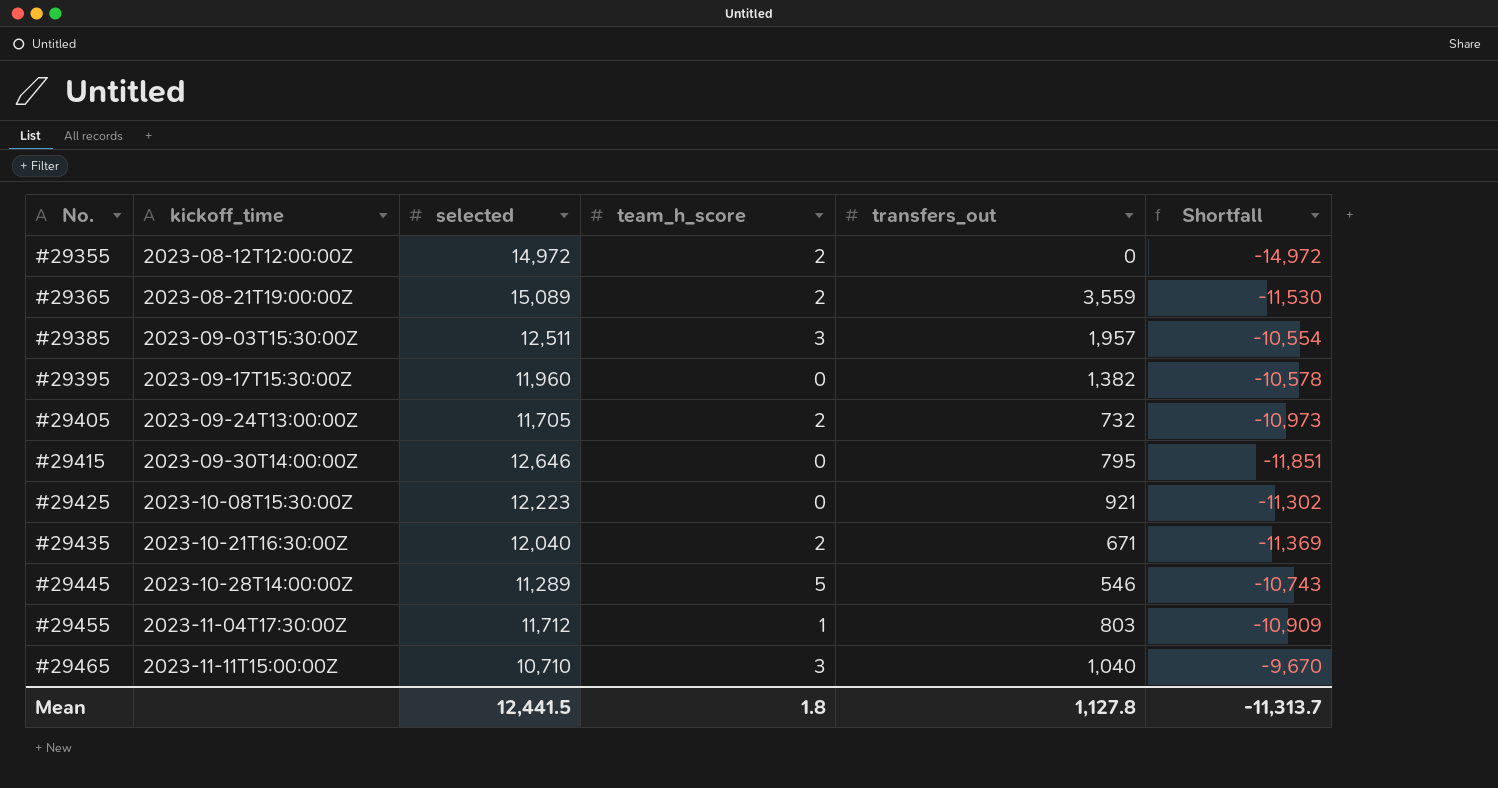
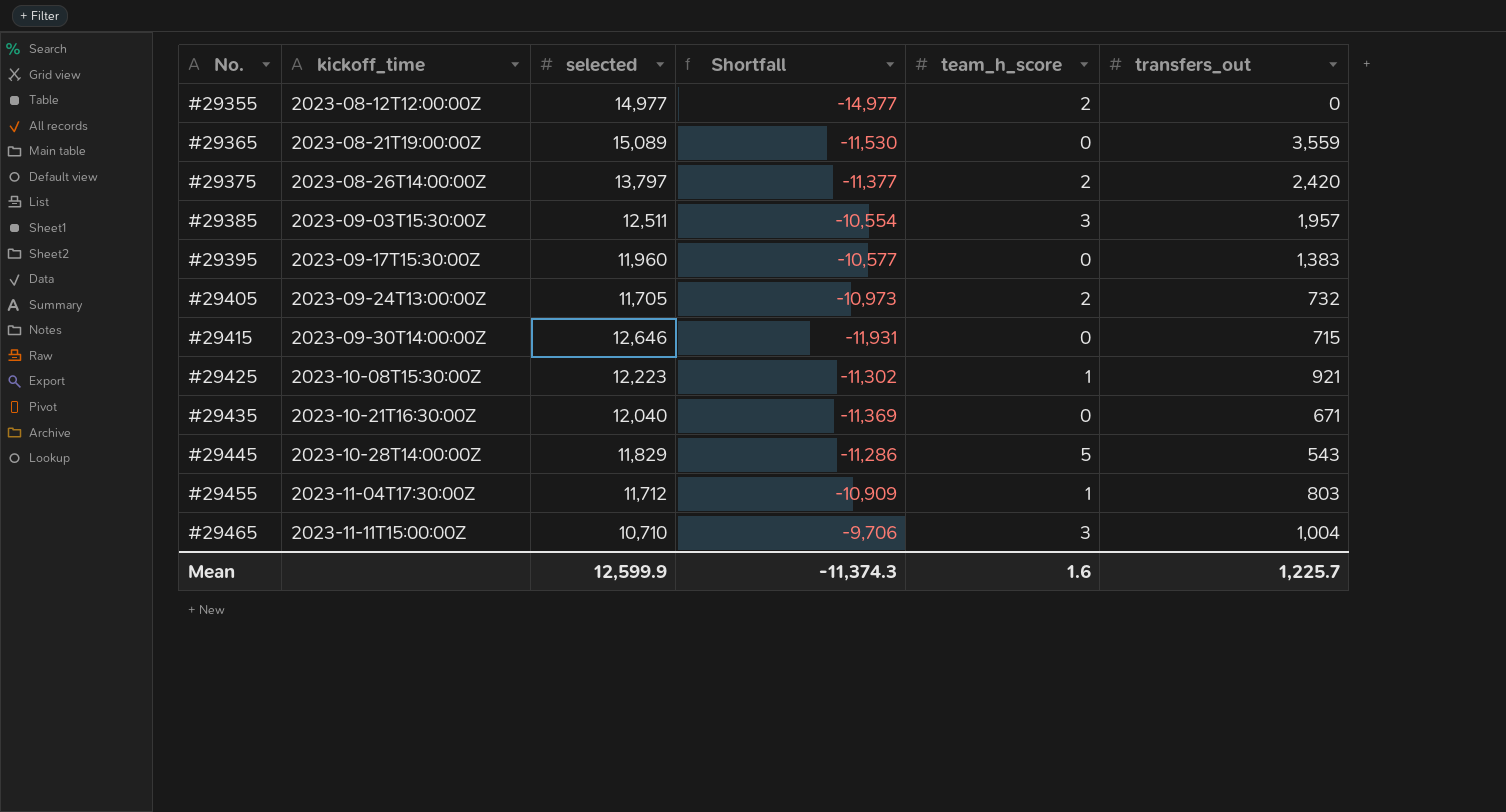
column Shortfall | position: 6 -> 4
#29355 | selected: 14,972 -> 14,977
#29355 | Shortfall: -14,972 -> -14,977
#29365 | team_h_score: 2 -> 0
row #29375: none -> 2023-08-26T14:00:00Z | 13,797 | -11,377 | 2 | 2,420
#29395 | Shortfall: -10,578 -> -10,577
#29395 | transfers_out: 1,382 -> 1,383
#29415 | Shortfall: -11,851 -> -11,931
#29415 | transfers_out: 795 -> 715
#29425 | team_h_score: 0 -> 1
#29435 | team_h_score: 2 -> 0
#29445 | selected: 11,289 -> 11,829
#29445 | Shortfall: -10,743 -> -11,286
#29445 | transfers_out: 546 -> 543
#29465 | Shortfall: -9,670 -> -9,706
#29465 | transfers_out: 1,040 -> 1,004
Mean | selected: 12,441.5 -> 12,599.9
Mean | Shortfall: -11,313.7 -> -11,374.3
Mean | team_h_score: 1.8 -> 1.6
Mean | transfers_out: 1,127.8 -> 1,225.7

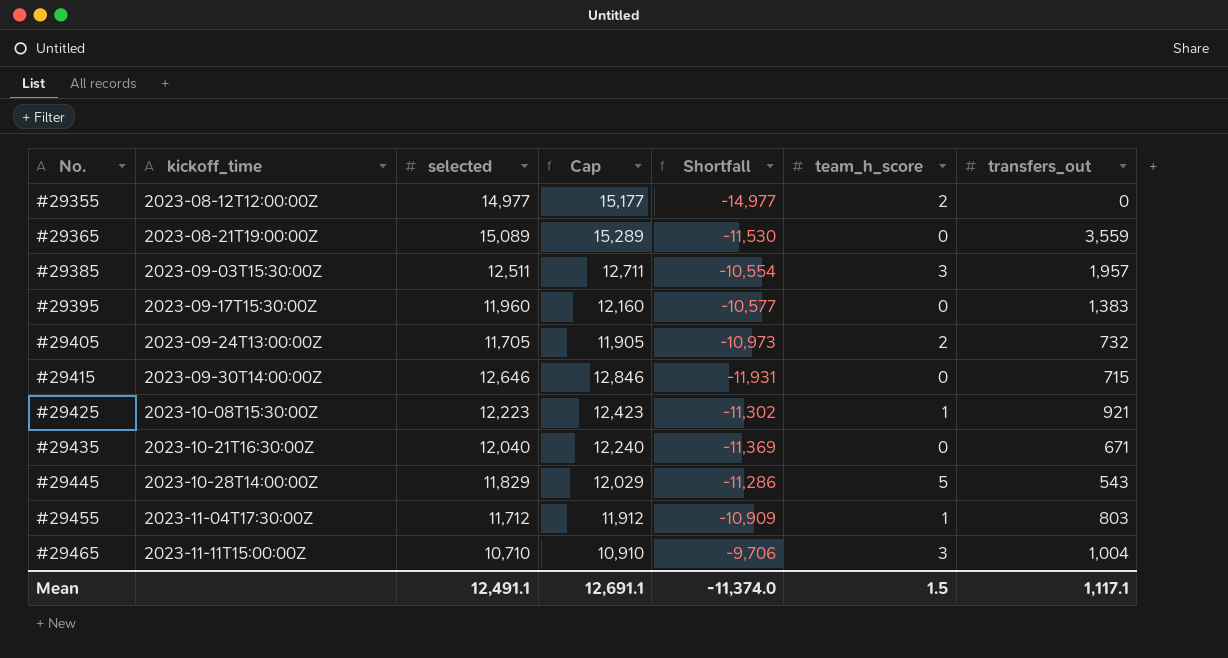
column Cap | formula: none -> [selected] + 200
row #29375: 2023-08-26T14:00:00Z | 13,797 | -11,377 | 2 | 2,420 -> none
Mean | selected: 12,599.9 -> 12,491.1
Mean | Shortfall: -11,374.3 -> -11,374.0
Mean | team_h_score: 1.6 -> 1.5
Mean | transfers_out: 1,225.7 -> 1,117.1

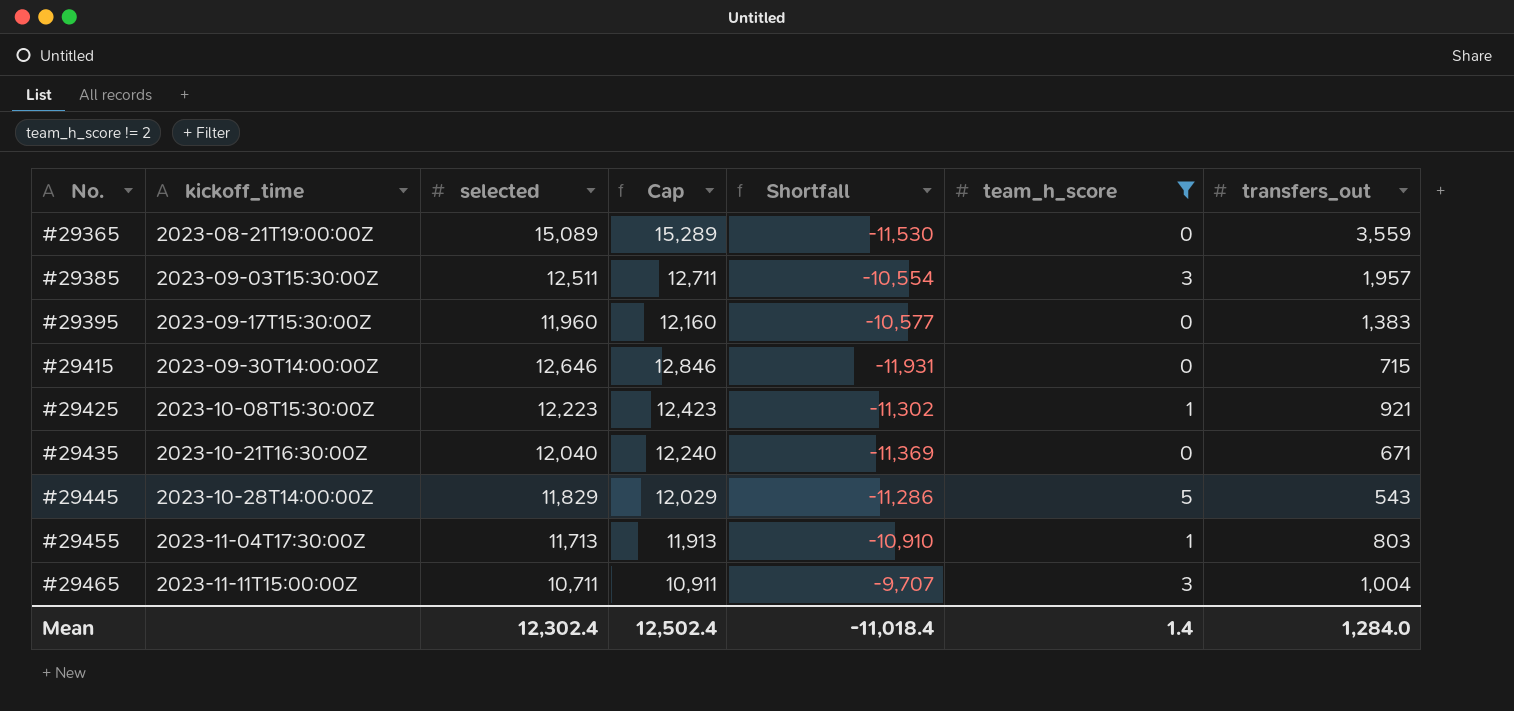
filter: none -> team_h_score != 2
#29455 | selected: 11,712 -> 11,713
#29455 | Cap: 11,912 -> 11,913
#29455 | Shortfall: -10,909 -> -10,910
#29465 | selected: 10,710 -> 10,711
#29465 | Cap: 10,910 -> 10,911
#29465 | Shortfall: -9,706 -> -9,707
Mean | selected: 12,491.1 -> 12,302.4
Mean | Cap: 12,691.1 -> 12,502.4
Mean | Shortfall: -11,374.0 -> -11,018.4
Mean | team_h_score: 1.5 -> 1.4
Mean | transfers_out: 1,117.1 -> 1,284.0

